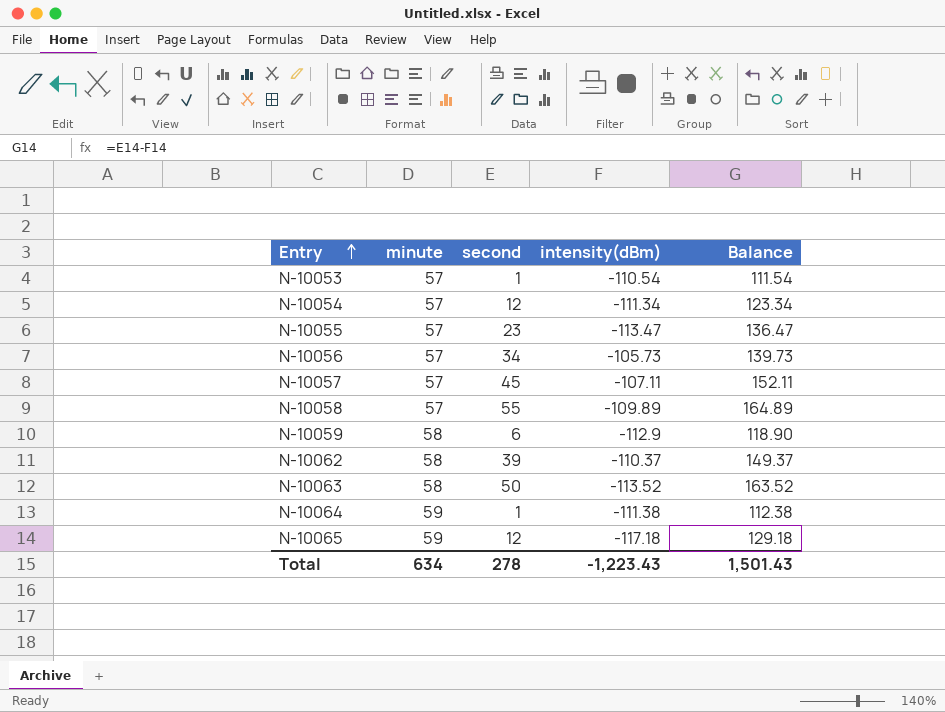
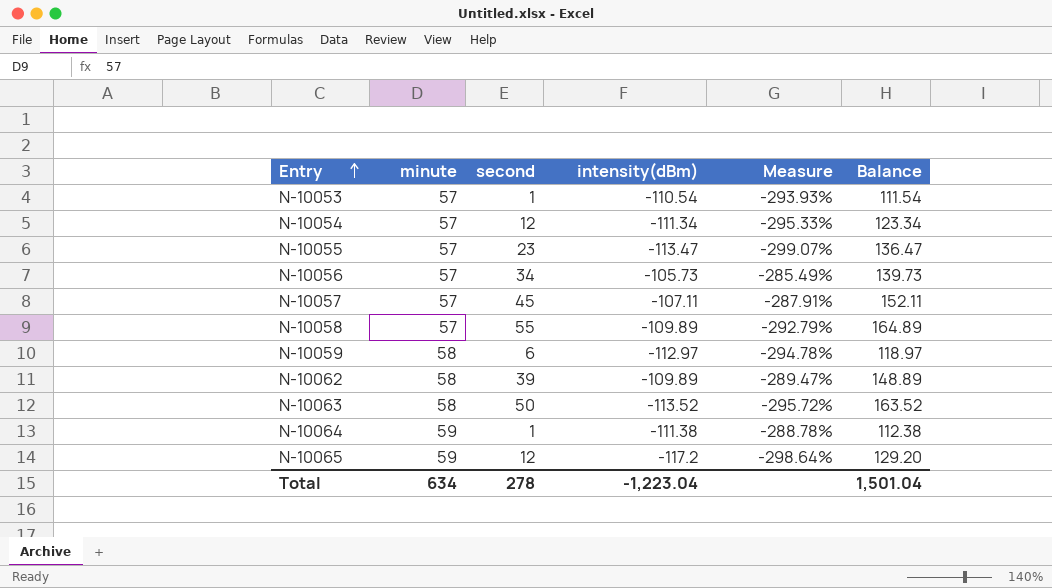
column Measure | formula: none -> ([intensity(dBm)] - [minute]) / [minute]
N-10059 | intensity(dBm): -112.9 -> -112.97
N-10059 | Balance: 118.90 -> 118.97
N-10062 | intensity(dBm): -110.37 -> -109.89
N-10062 | Balance: 149.37 -> 148.89
N-10065 | intensity(dBm): -117.18 -> -117.2
N-10065 | Balance: 129.18 -> 129.20
Total | intensity(dBm): -1,223.43 -> -1,223.04
Total | Balance: 1,501.43 -> 1,501.04

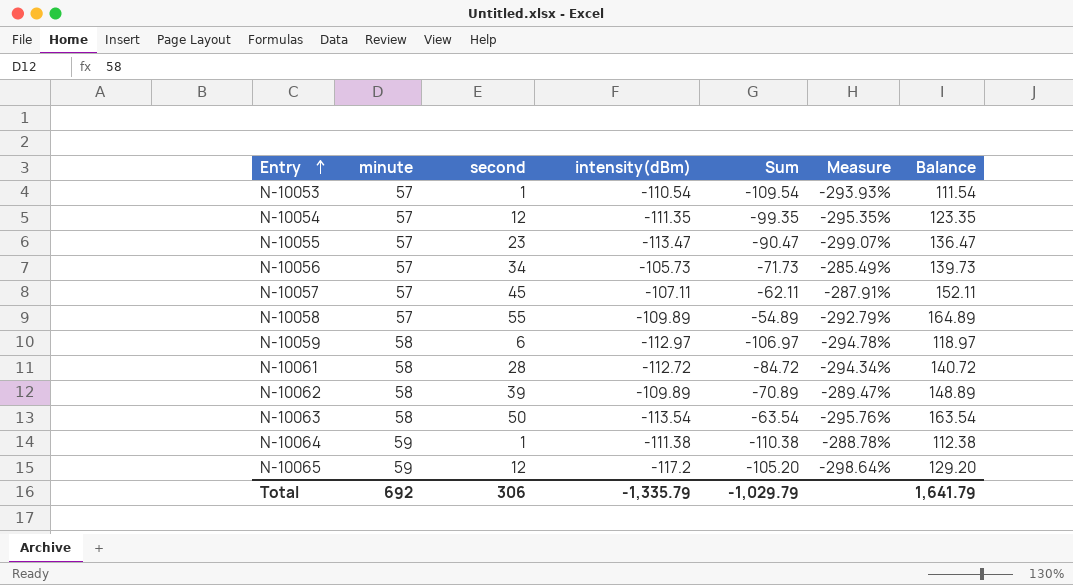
column Sum | formula: none -> [second] + [intensity(dBm)]
N-10054 | intensity(dBm): -111.34 -> -111.35
N-10054 | Measure: -295.33% -> -295.35%
N-10054 | Balance: 123.34 -> 123.35
row N-10061: none -> 58 | 28 | -112.72 | -84.72 | -294.34% | 140.72
N-10063 | intensity(dBm): -113.52 -> -113.54
N-10063 | Measure: -295.72% -> -295.76%
N-10063 | Balance: 163.52 -> 163.54
Total | minute: 634 -> 692
Total | second: 278 -> 306
Total | intensity(dBm): -1,223.04 -> -1,335.79
Total | Balance: 1,501.04 -> 1,641.79

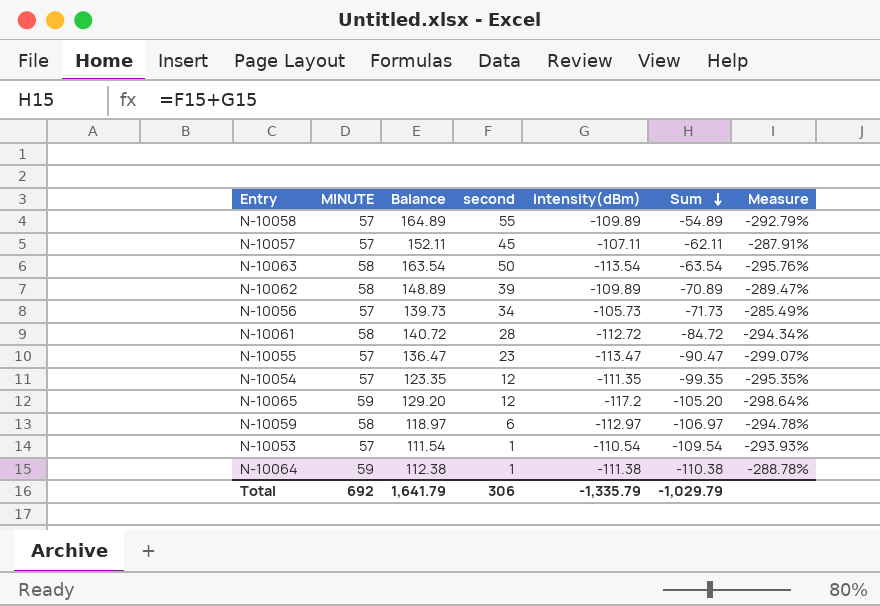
row order: Entry ascending -> Sum descending
column name: minute -> MINUTE
column Balance | position: 7 -> 3

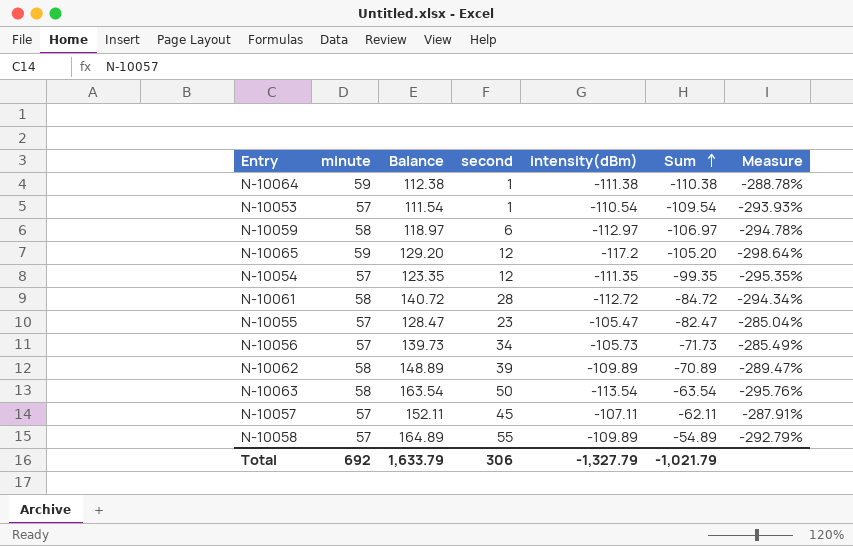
row order: Sum descending -> Sum ascending
column name: MINUTE -> minute
N-10055 | Balance: 136.47 -> 128.47
N-10055 | intensity(dBm): -113.47 -> -105.47
N-10055 | Sum: -90.47 -> -82.47
N-10055 | Measure: -299.07% -> -285.04%
Total | Balance: 1,641.79 -> 1,633.79
Total | intensity(dBm): -1,335.79 -> -1,327.79
Total | Sum: -1,029.79 -> -1,021.79

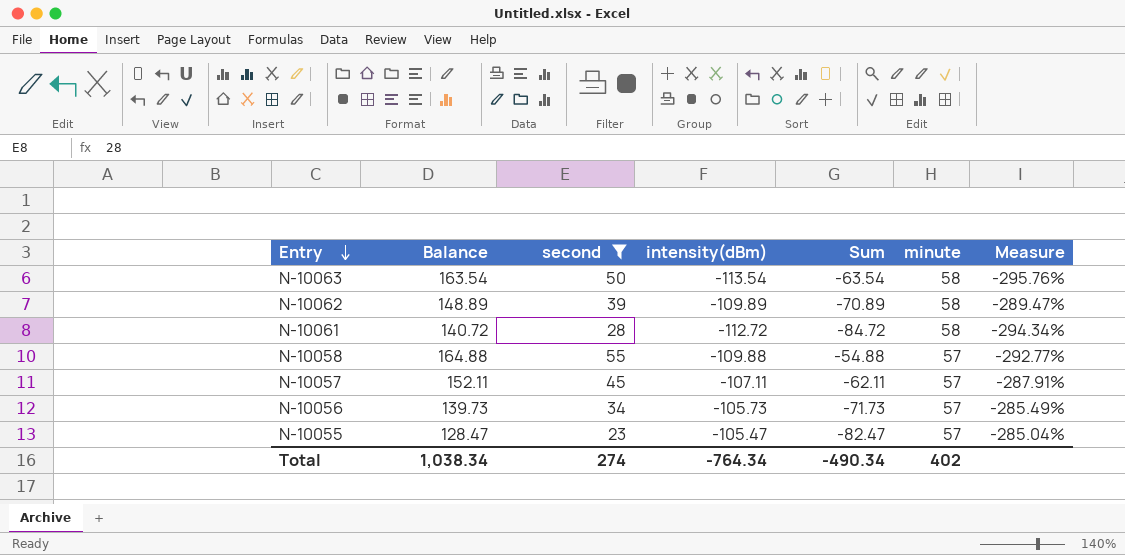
filter: none -> second >= 23
row order: Sum ascending -> Entry descending
column minute | position: 2 -> 6
N-10058 | Balance: 164.89 -> 164.88
N-10058 | intensity(dBm): -109.89 -> -109.88
N-10058 | Sum: -54.89 -> -54.88
N-10058 | Measure: -292.79% -> -292.77%
Total | Balance: 1,633.79 -> 1,038.34
Total | second: 306 -> 274
Total | intensity(dBm): -1,327.79 -> -764.34
Total | Sum: -1,021.79 -> -490.34
Total | minute: 692 -> 402

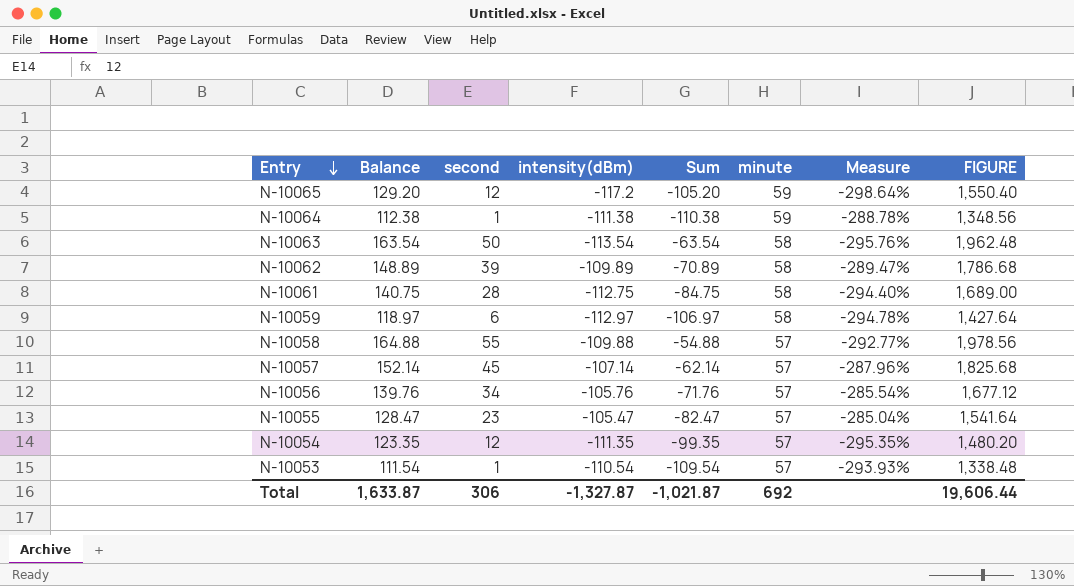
filter: second >= 23 -> none
column FIGURE | formula: none -> [Balance] * 12
N-10061 | Balance: 140.72 -> 140.75
N-10061 | intensity(dBm): -112.72 -> -112.75
N-10061 | Sum: -84.72 -> -84.75
N-10061 | Measure: -294.34% -> -294.40%
N-10057 | Balance: 152.11 -> 152.14
N-10057 | intensity(dBm): -107.11 -> -107.14
N-10057 | Sum: -62.11 -> -62.14
N-10057 | Measure: -287.91% -> -287.96%
N-10056 | Balance: 139.73 -> 139.76
N-10056 | intensity(dBm): -105.73 -> -105.76
N-10056 | Sum: -71.73 -> -71.76
N-10056 | Measure: -285.49% -> -285.54%
Total | Balance: 1,038.34 -> 1,633.87
Total | second: 274 -> 306
Total | intensity(dBm): -764.34 -> -1,327.87
Total | Sum: -490.34 -> -1,021.87
Total | minute: 402 -> 692

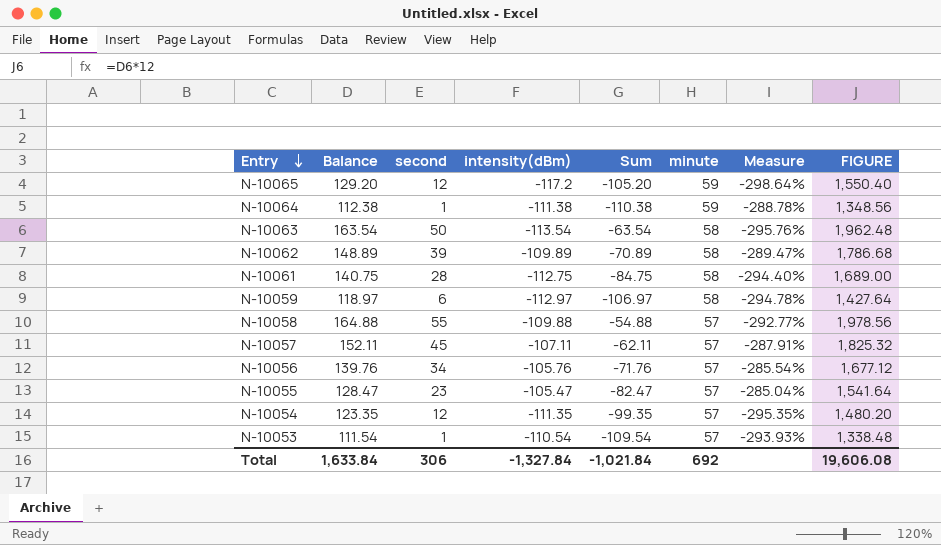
N-10057 | Balance: 152.14 -> 152.11
N-10057 | intensity(dBm): -107.14 -> -107.11
N-10057 | Sum: -62.14 -> -62.11
N-10057 | Measure: -287.96% -> -287.91%
N-10057 | FIGURE: 1,825.68 -> 1,825.32
Total | Balance: 1,633.87 -> 1,633.84
Total | intensity(dBm): -1,327.87 -> -1,327.84
Total | Sum: -1,021.87 -> -1,021.84
Total | FIGURE: 19,606.44 -> 19,606.08

